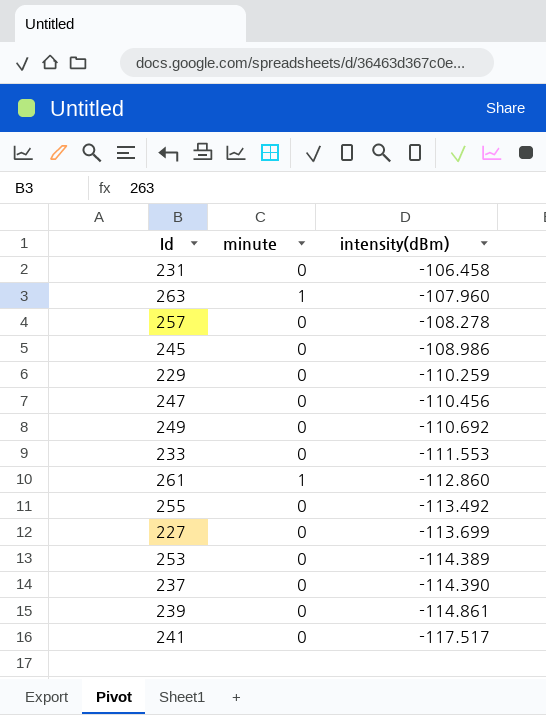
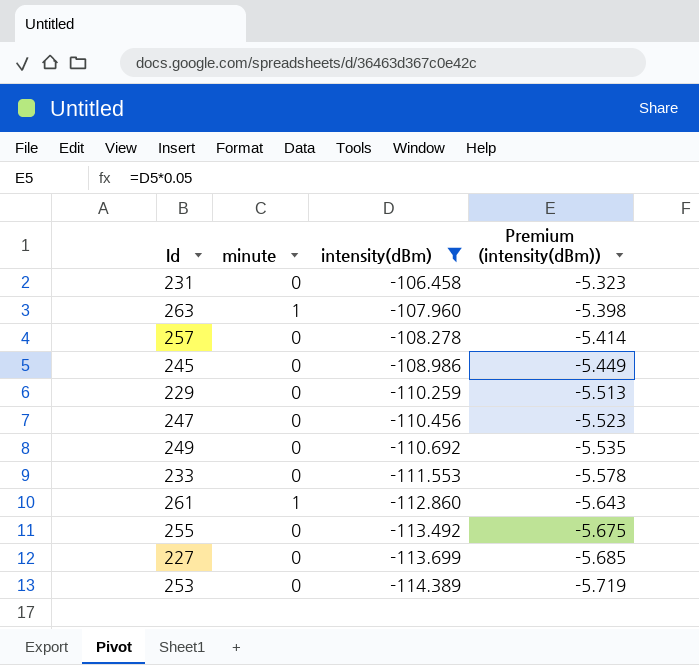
filter: none -> intensity(dBm) >= -114.389
column Premium (intensity(dBm)) | formula: none -> [intensity(dBm)] * 0.05

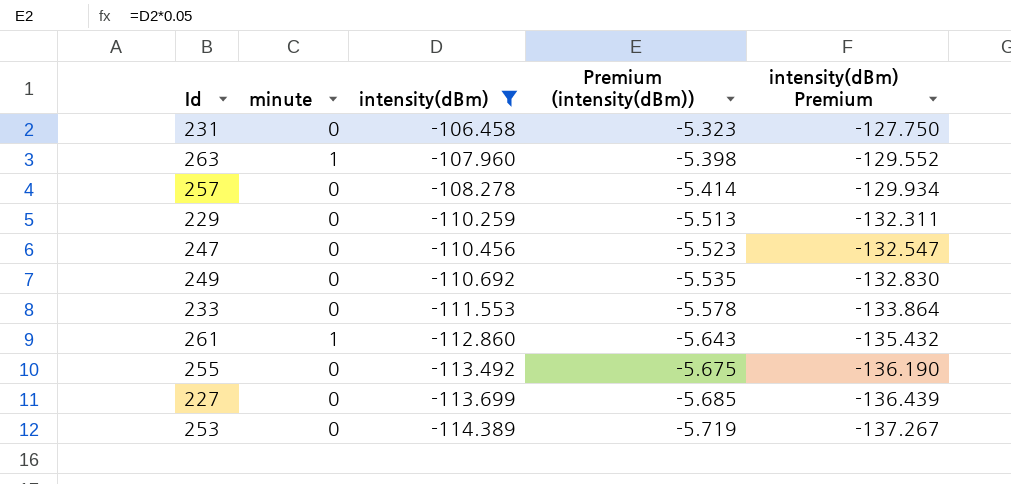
column intensity(dBm) Premium | formula: none -> [intensity(dBm)] * 1.2
row 245: 0 | -108.986 | -5.449 -> none

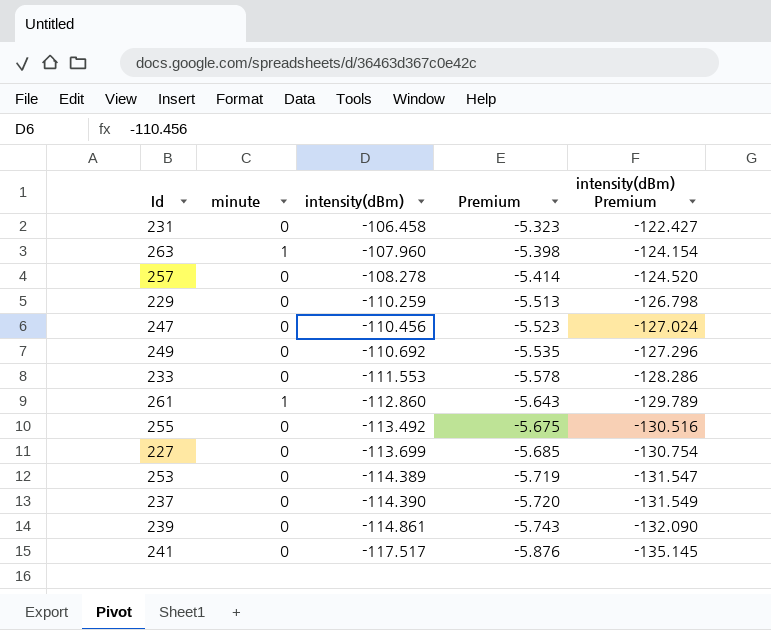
filter: intensity(dBm) >= -114.389 -> none
column name: Premium (intensity(dBm)) -> Premium
column intensity(dBm) Premium | formula: [intensity(dBm)] * 1.2 -> [intensity(dBm)] * 1.15

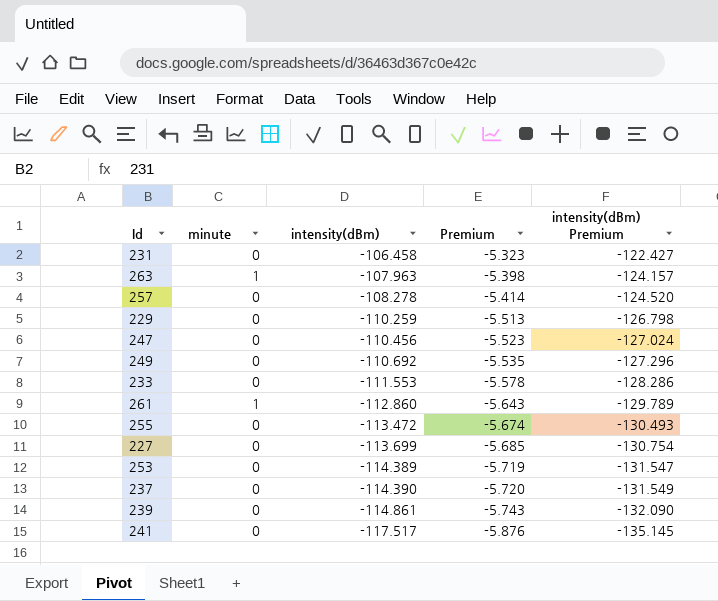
263 | intensity(dBm): -107.960 -> -107.963
263 | intensity(dBm) Premium: -124.154 -> -124.157
255 | intensity(dBm): -113.492 -> -113.472
255 | Premium: -5.675 -> -5.674
255 | intensity(dBm) Premium: -130.516 -> -130.493

